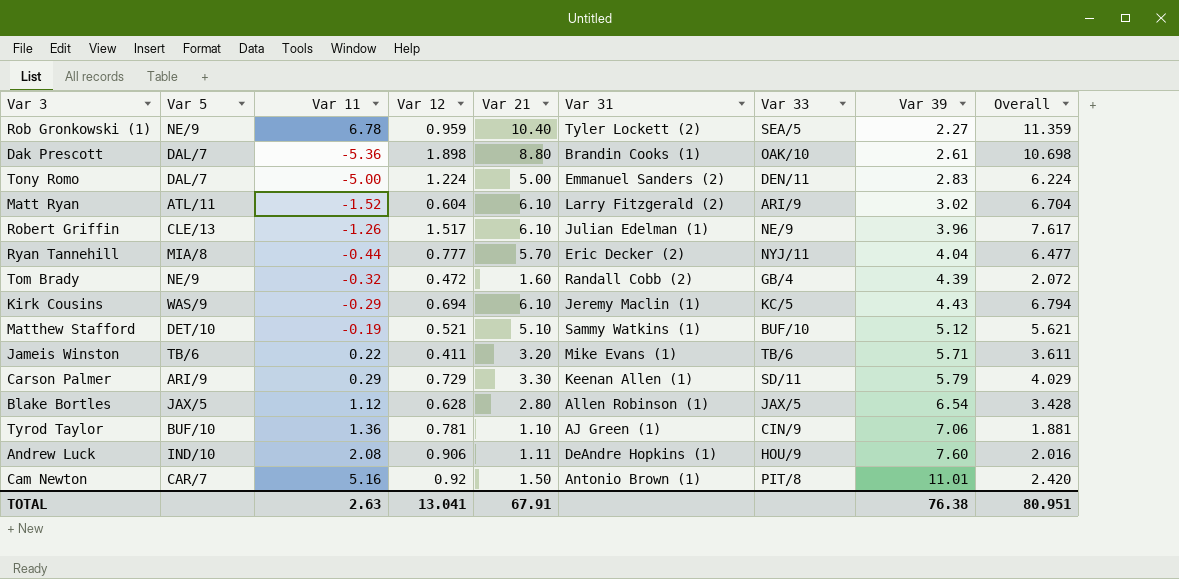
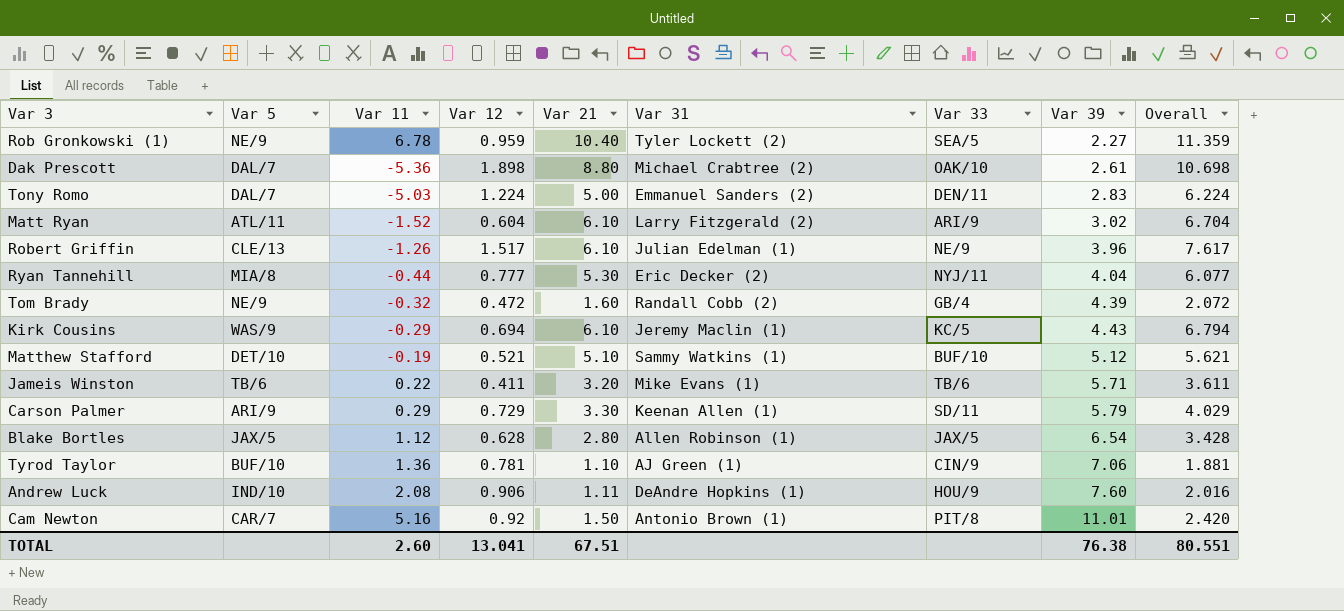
Dak Prescott | Var 31: Brandin Cooks (1) -> Michael Crabtree (2)
Tony Romo | Var 11: -5.00 -> -5.03
Ryan Tannehill | Var 21: 5.70 -> 5.30
Ryan Tannehill | Overall: 6.477 -> 6.077
TOTAL | Var 11: 2.63 -> 2.60
TOTAL | Var 21: 67.91 -> 67.51
TOTAL | Overall: 80.951 -> 80.551

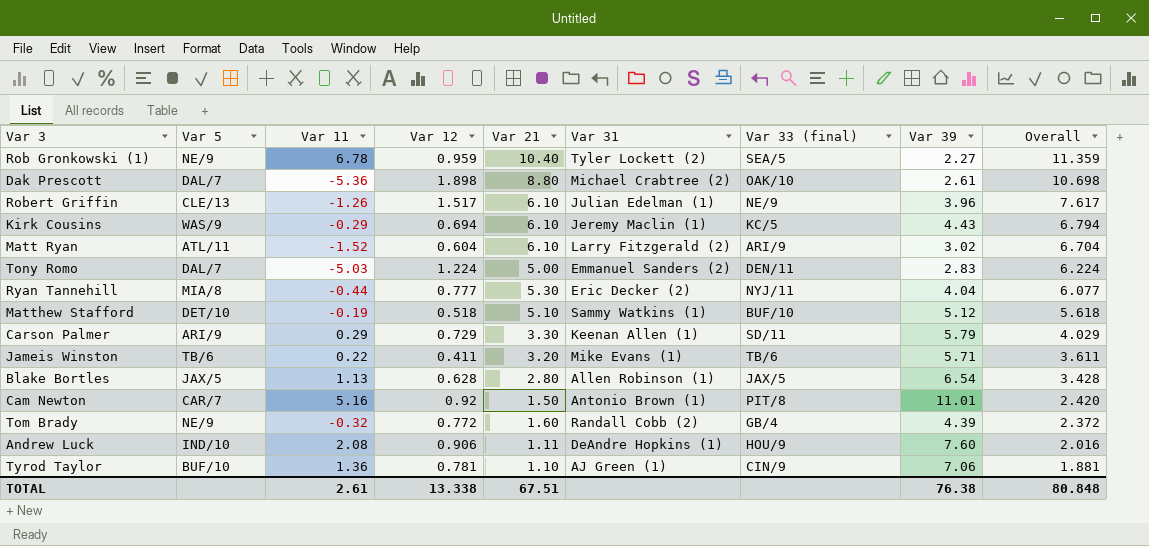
row order: Var 39 ascending -> Overall descending
column name: Var 33 -> Var 33 (final)
Matthew Stafford | Var 12: 0.521 -> 0.518
Matthew Stafford | Overall: 5.621 -> 5.618
Blake Bortles | Var 11: 1.12 -> 1.13
Tom Brady | Var 12: 0.472 -> 0.772
Tom Brady | Overall: 2.072 -> 2.372
TOTAL | Var 11: 2.60 -> 2.61
TOTAL | Var 12: 13.041 -> 13.338
TOTAL | Overall: 80.551 -> 80.848

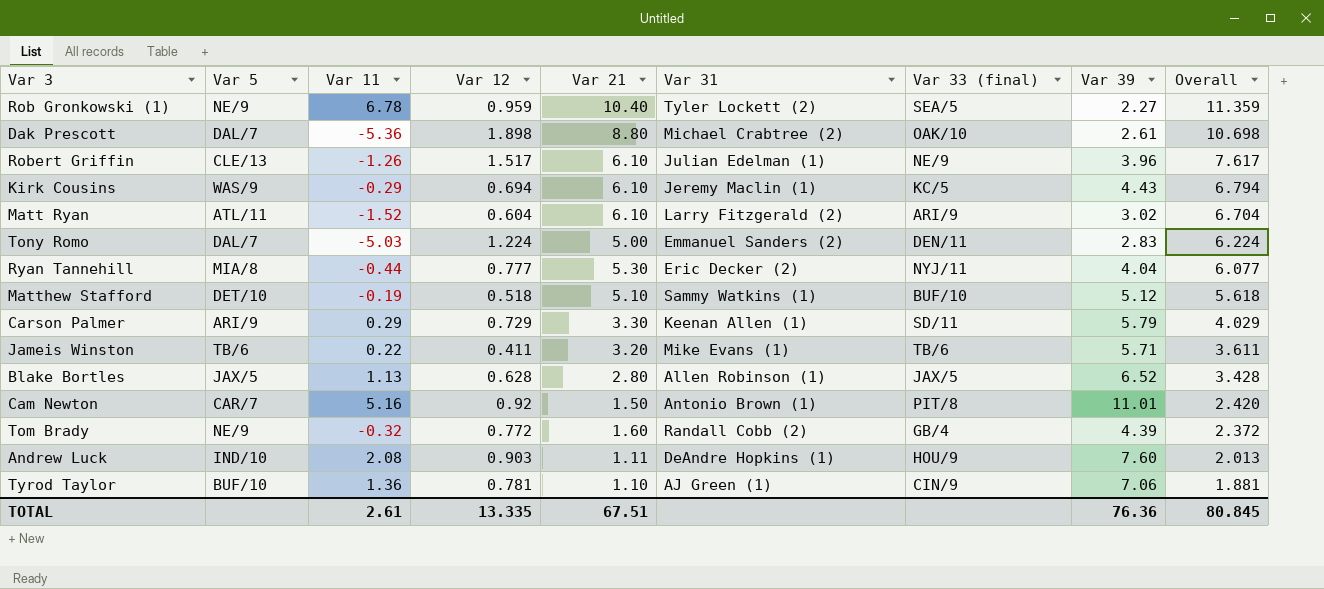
Blake Bortles | Var 39: 6.54 -> 6.52
Andrew Luck | Var 12: 0.906 -> 0.903
Andrew Luck | Overall: 2.016 -> 2.013
TOTAL | Var 12: 13.338 -> 13.335
TOTAL | Var 39: 76.38 -> 76.36
TOTAL | Overall: 80.848 -> 80.845

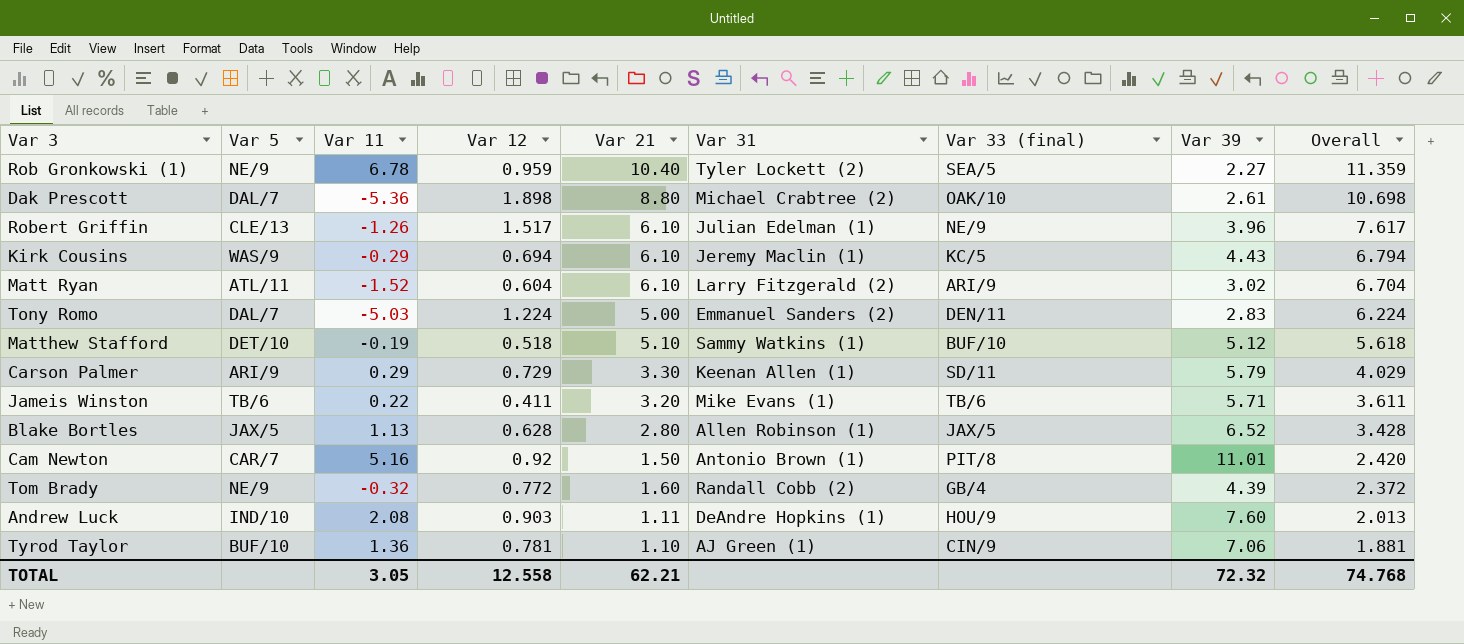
row Ryan Tannehill: MIA/8 | -0.44 | 0.777 | 5.30 | Eric Decker (2) | NYJ/11 | 4.04 | 6.077 -> none
TOTAL | Var 11: 2.61 -> 3.05
TOTAL | Var 12: 13.335 -> 12.558
TOTAL | Var 21: 67.51 -> 62.21
TOTAL | Var 39: 76.36 -> 72.32
TOTAL | Overall: 80.845 -> 74.768

